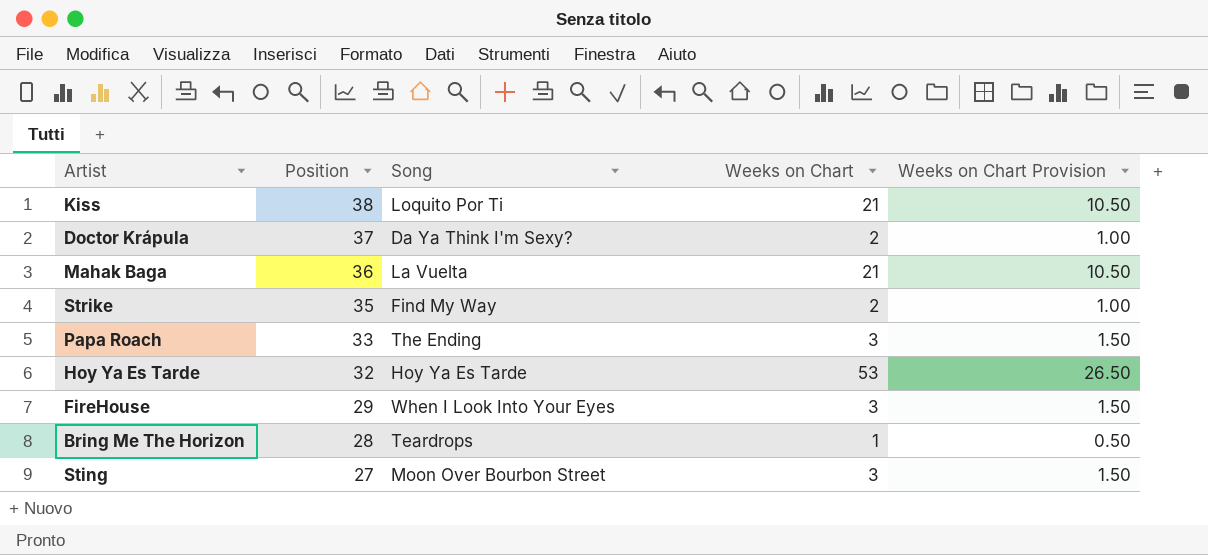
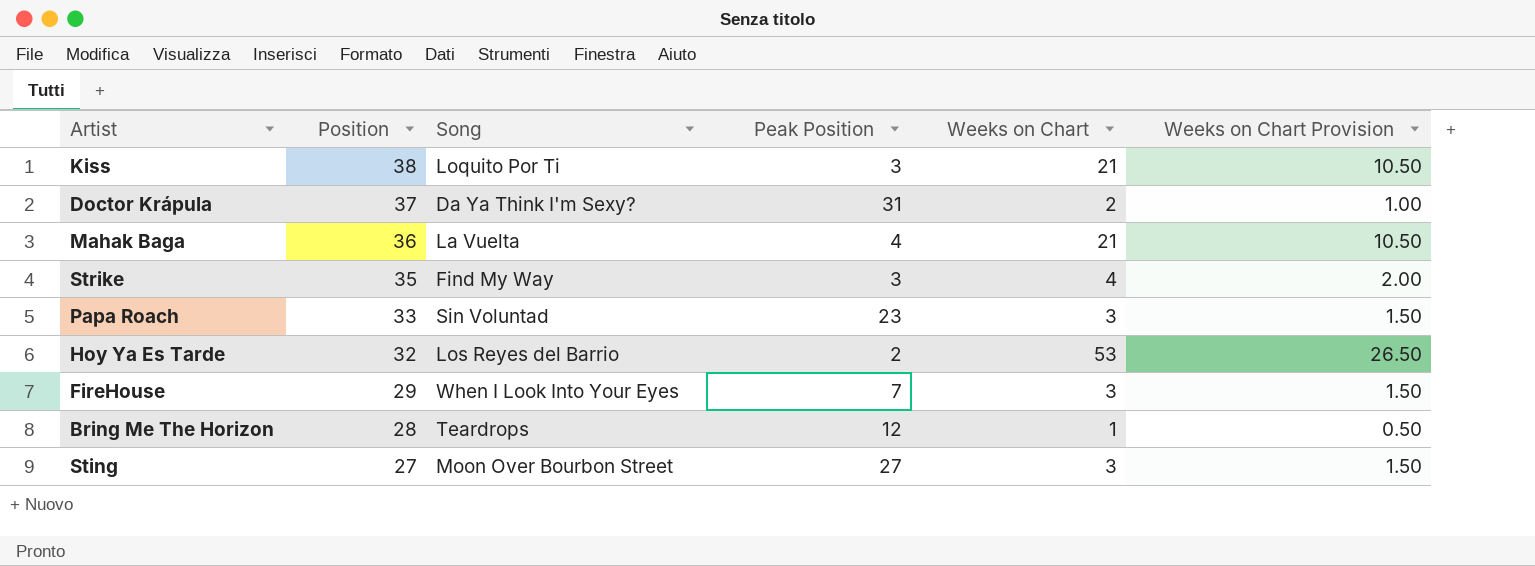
column Peak Position | position: none -> 4
Strike | Weeks on Chart: 2 -> 4
Strike | Weeks on Chart Provision: 1.00 -> 2.00
Papa Roach | Song: The Ending -> Sin Voluntad
Hoy Ya Es Tarde | Song: Hoy Ya Es Tarde -> Los Reyes del Barrio

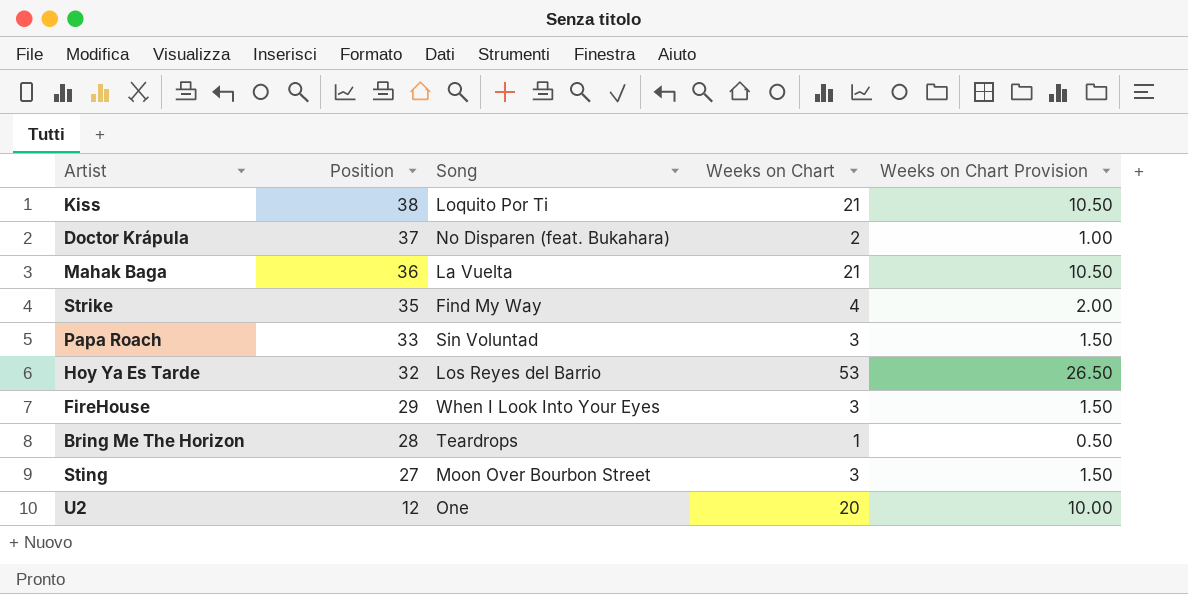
column Peak Position | position: 4 -> none
Doctor Krápula | Song: Da Ya Think I'm Sexy? -> No Disparen (feat. Bukahara)
row U2: none -> 12 | One | 20 | 10.00

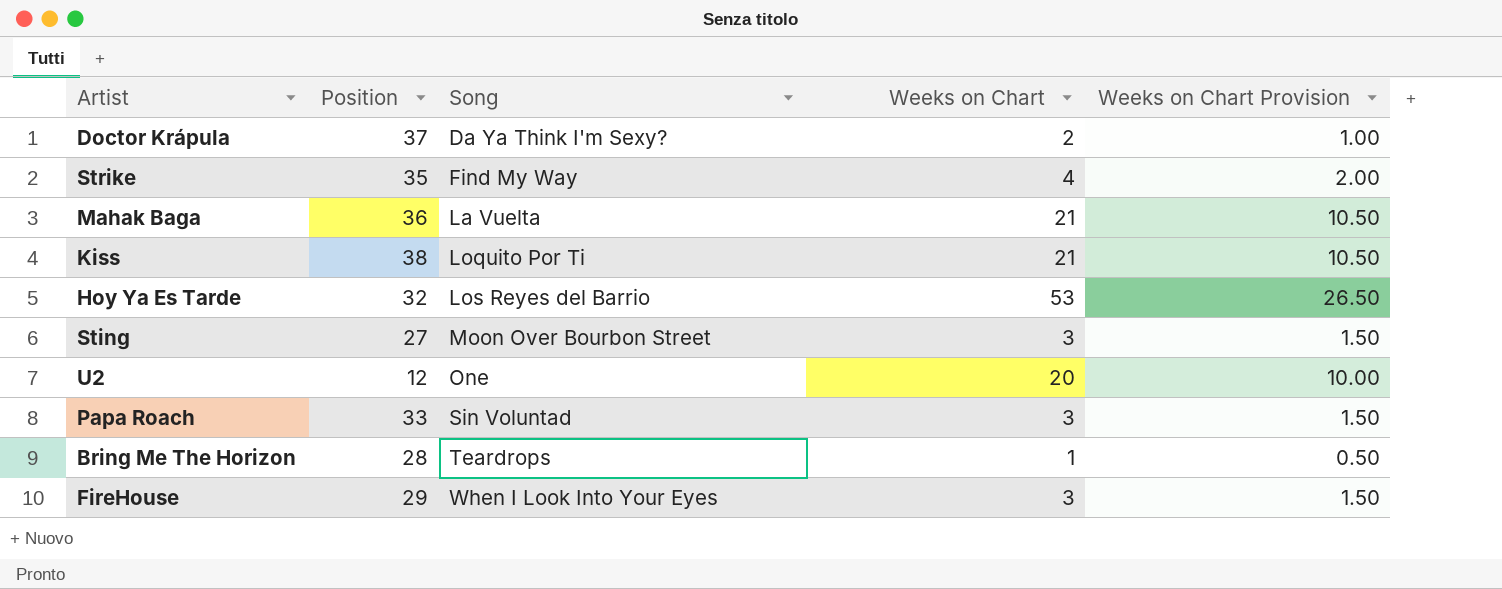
row order: Position descending -> Song ascending
Doctor Krápula | Song: No Disparen (feat. Bukahara) -> Da Ya Think I'm Sexy?

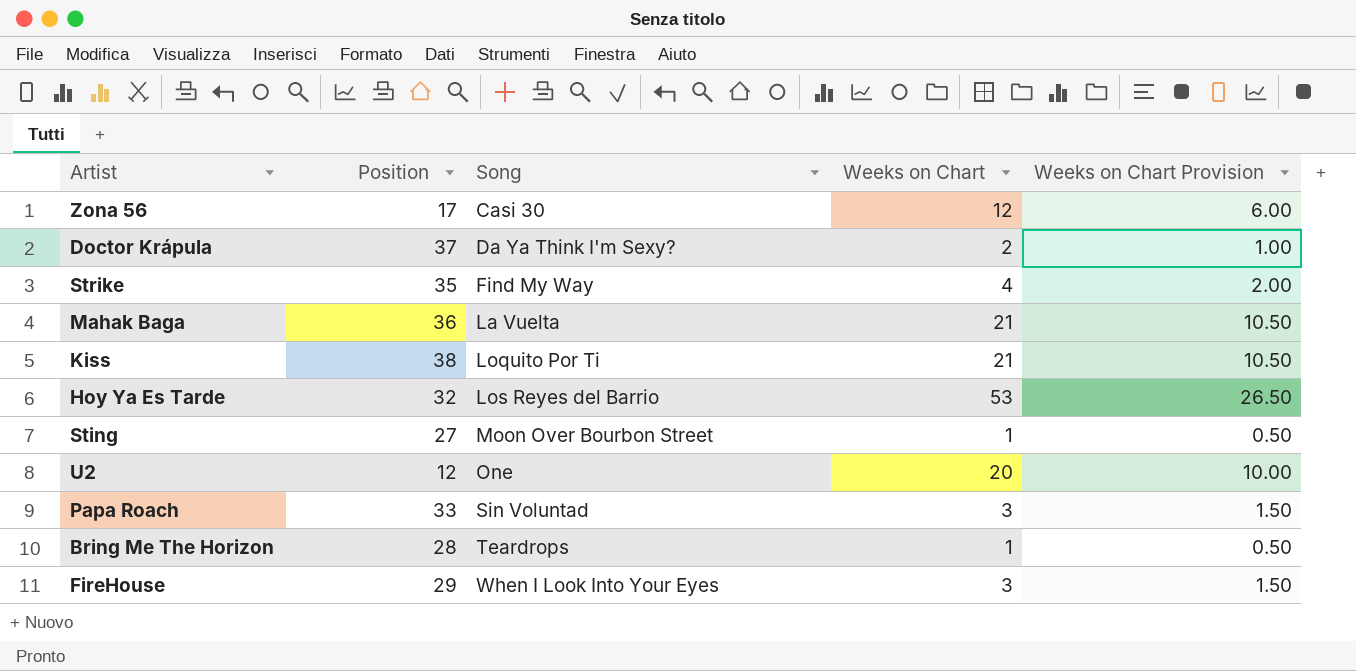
row Zona 56: none -> 17 | Casi 30 | 12 | 6.00
Sting | Weeks on Chart: 3 -> 1
Sting | Weeks on Chart Provision: 1.50 -> 0.50

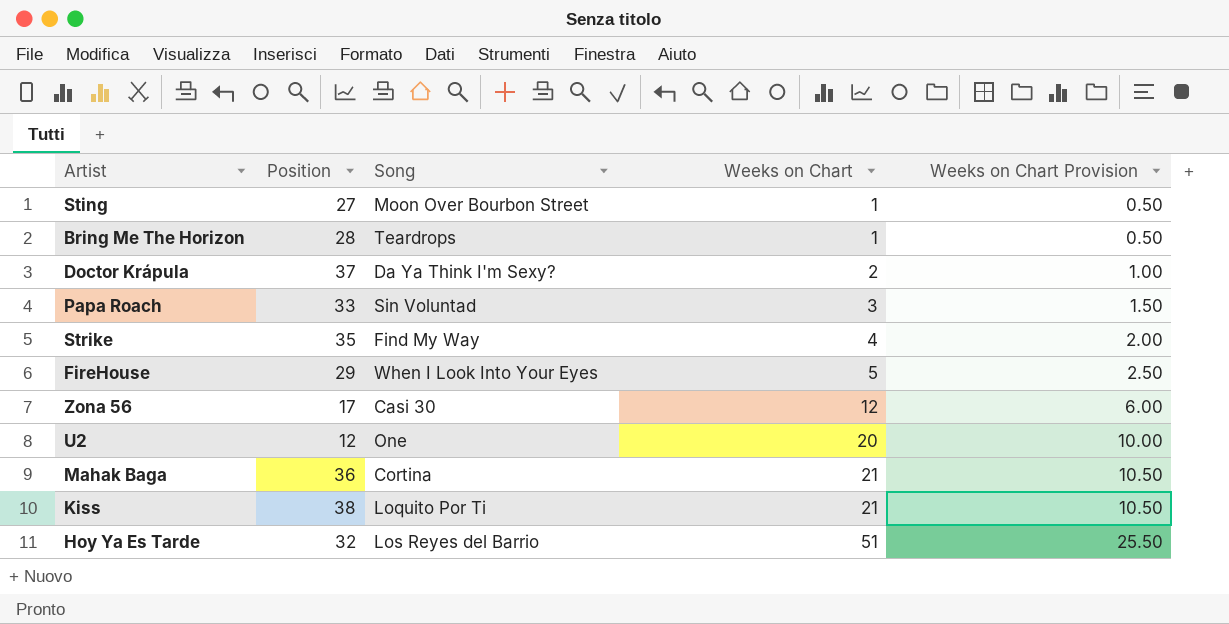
row order: Song ascending -> Weeks on Chart ascending
FireHouse | Weeks on Chart: 3 -> 5
FireHouse | Weeks on Chart Provision: 1.50 -> 2.50
Mahak Baga | Song: La Vuelta -> Cortina
Hoy Ya Es Tarde | Weeks on Chart: 53 -> 51
Hoy Ya Es Tarde | Weeks on Chart Provision: 26.50 -> 25.50

